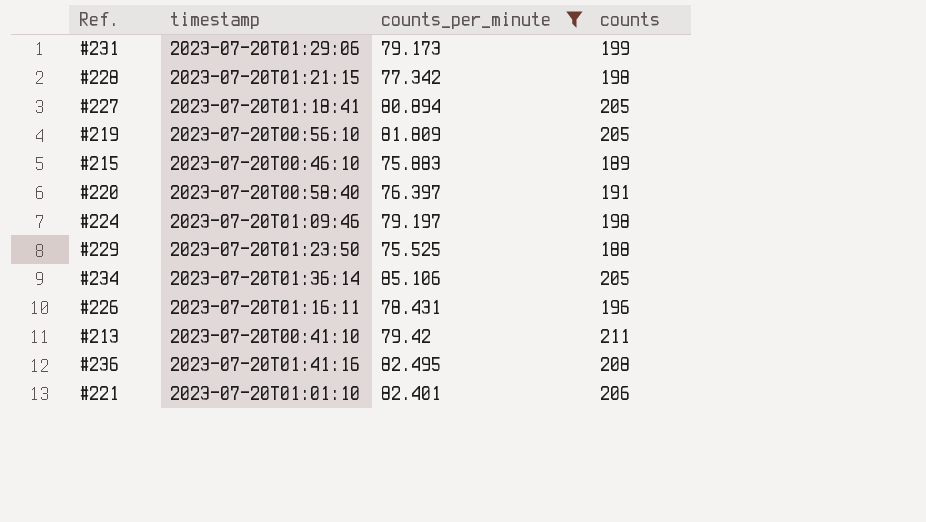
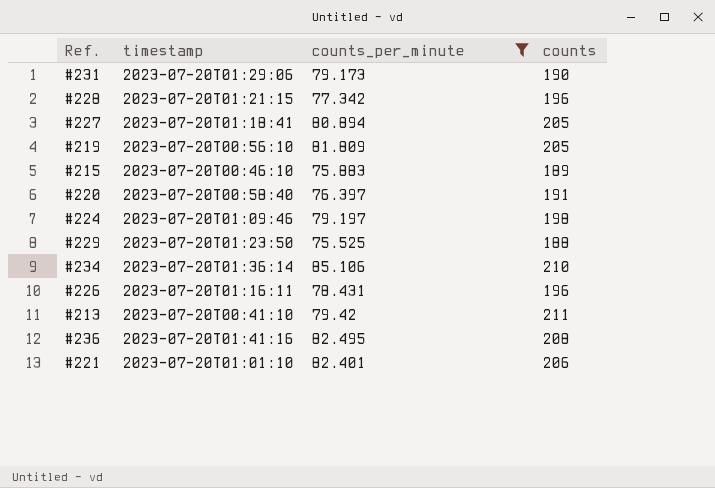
#231 | counts: 199 -> 190
#228 | counts: 198 -> 196
#234 | counts: 205 -> 210

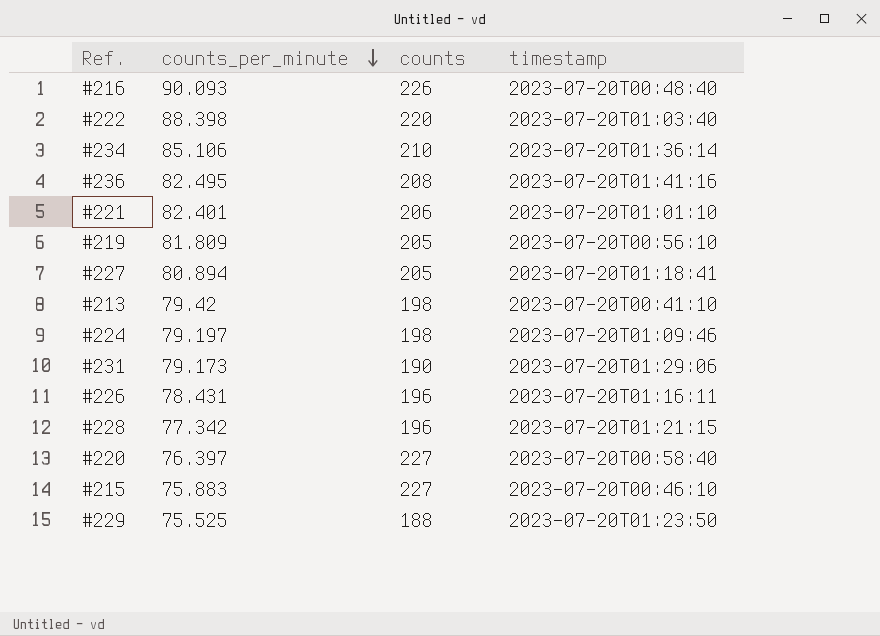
filter: counts_per_minute <= 85.106 -> none
row order: none -> counts_per_minute descending
column timestamp | position: 2 -> 4
#213 | counts: 211 -> 198
#220 | counts: 191 -> 227
#215 | counts: 189 -> 227

